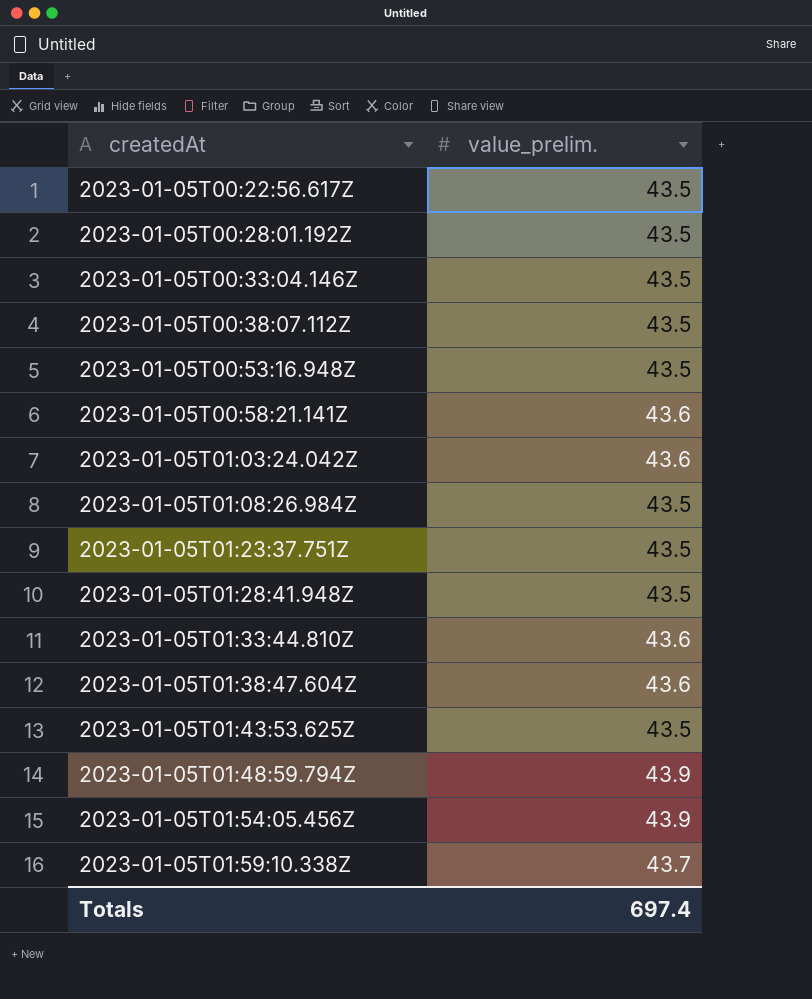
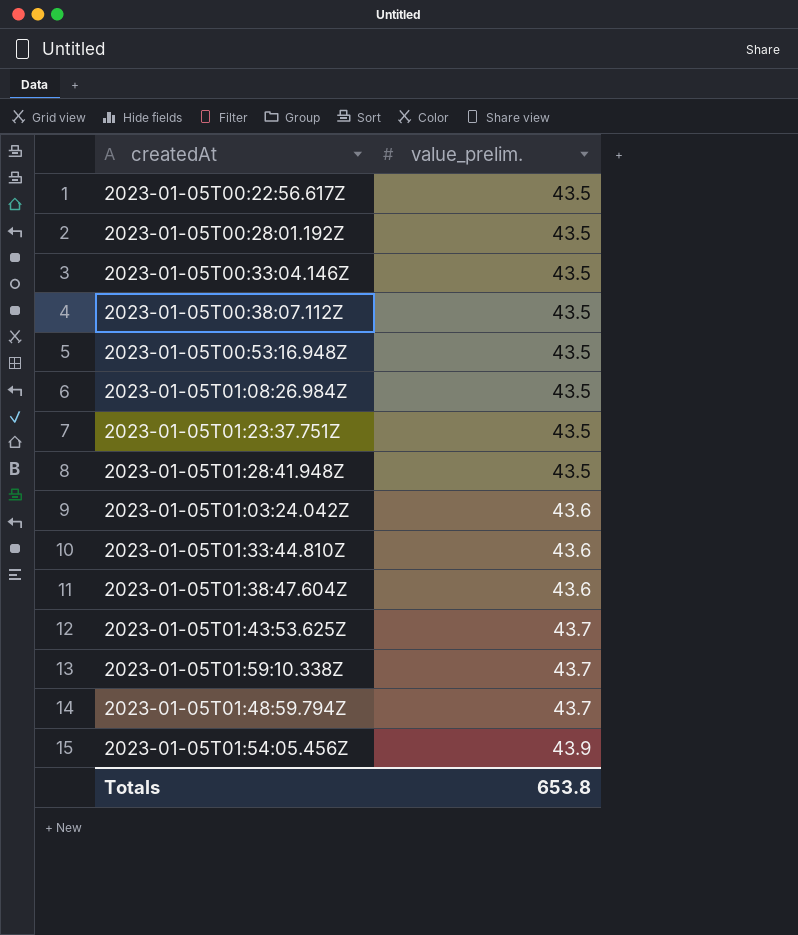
row order: createdAt ascending -> value_prelim. ascending
row 2023-01-05T00:58:21.141Z: 43.6 -> none
2023-01-05T01:43:53.625Z | value_prelim.: 43.5 -> 43.7
2023-01-05T01:48:59.794Z | value_prelim.: 43.9 -> 43.7
Totals | value_prelim.: 697.4 -> 653.8

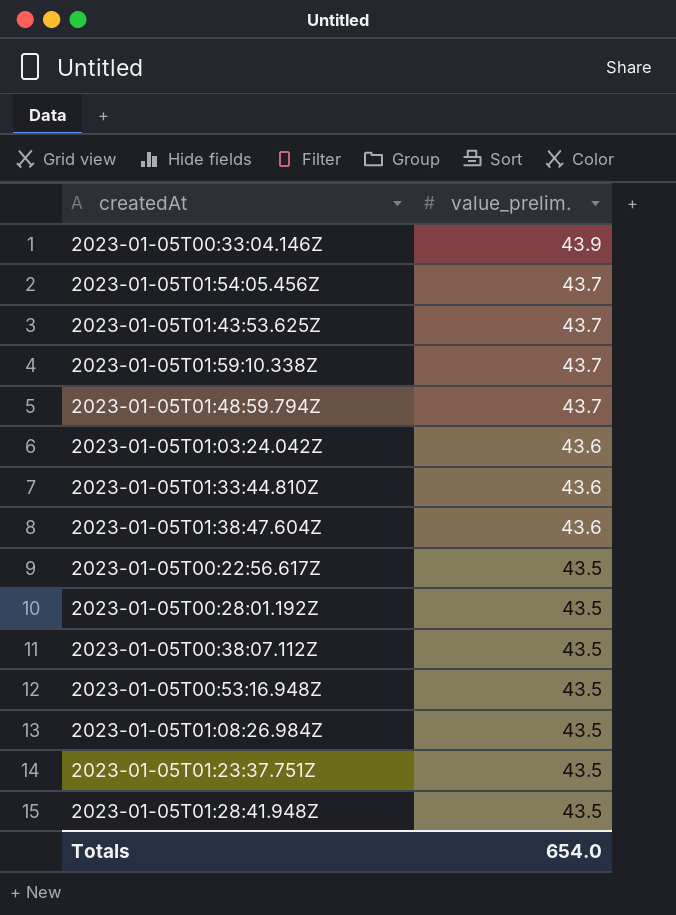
row order: value_prelim. ascending -> value_prelim. descending
2023-01-05T00:33:04.146Z | value_prelim.: 43.5 -> 43.9
2023-01-05T01:54:05.456Z | value_prelim.: 43.9 -> 43.7
Totals | value_prelim.: 653.8 -> 654.0

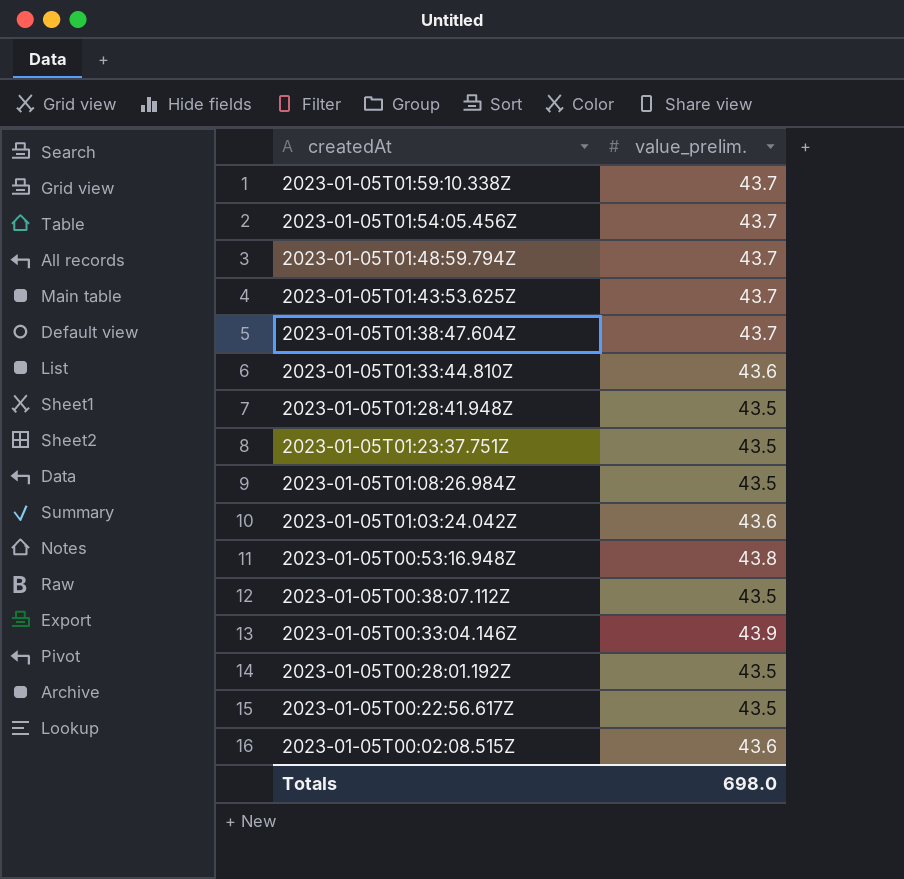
row order: value_prelim. descending -> createdAt descending
2023-01-05T01:38:47.604Z | value_prelim.: 43.6 -> 43.7
2023-01-05T00:53:16.948Z | value_prelim.: 43.5 -> 43.8
row 2023-01-05T00:02:08.515Z: none -> 43.6
Totals | value_prelim.: 654.0 -> 698.0

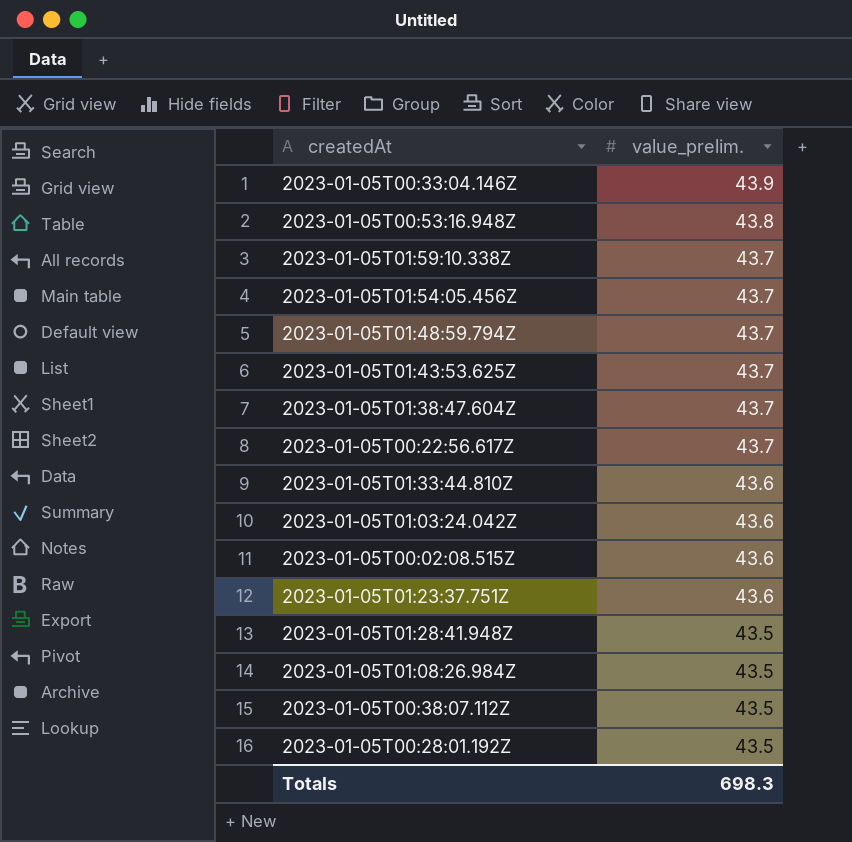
row order: createdAt descending -> value_prelim. descending
2023-01-05T00:22:56.617Z | value_prelim.: 43.5 -> 43.7
2023-01-05T01:23:37.751Z | value_prelim.: 43.5 -> 43.6
Totals | value_prelim.: 698.0 -> 698.3

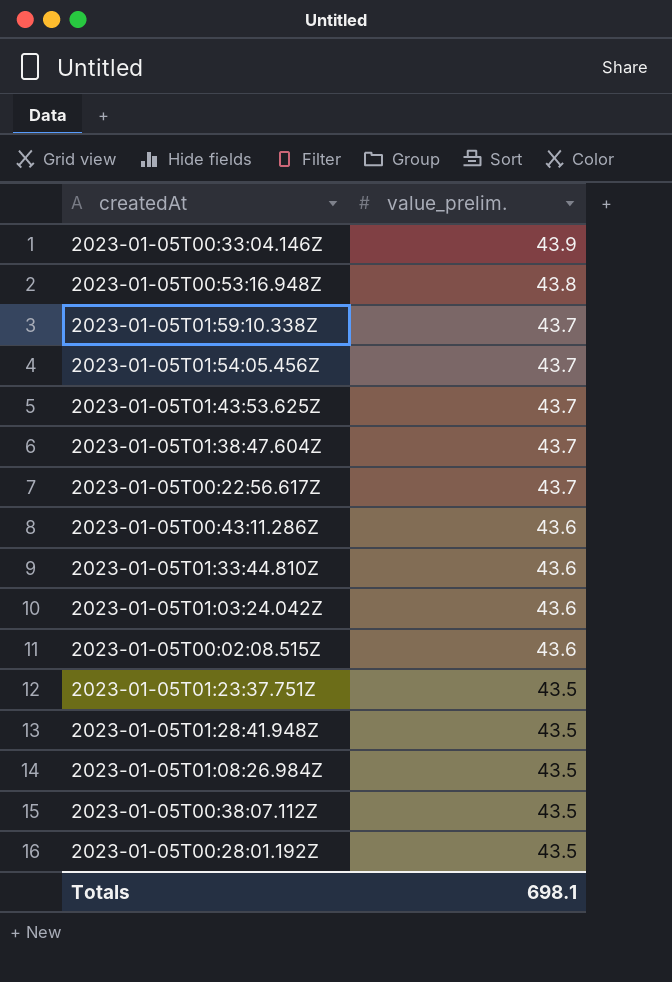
row 2023-01-05T01:48:59.794Z: 43.7 -> none
row 2023-01-05T00:43:11.286Z: none -> 43.6
2023-01-05T01:23:37.751Z | value_prelim.: 43.6 -> 43.5
Totals | value_prelim.: 698.3 -> 698.1

